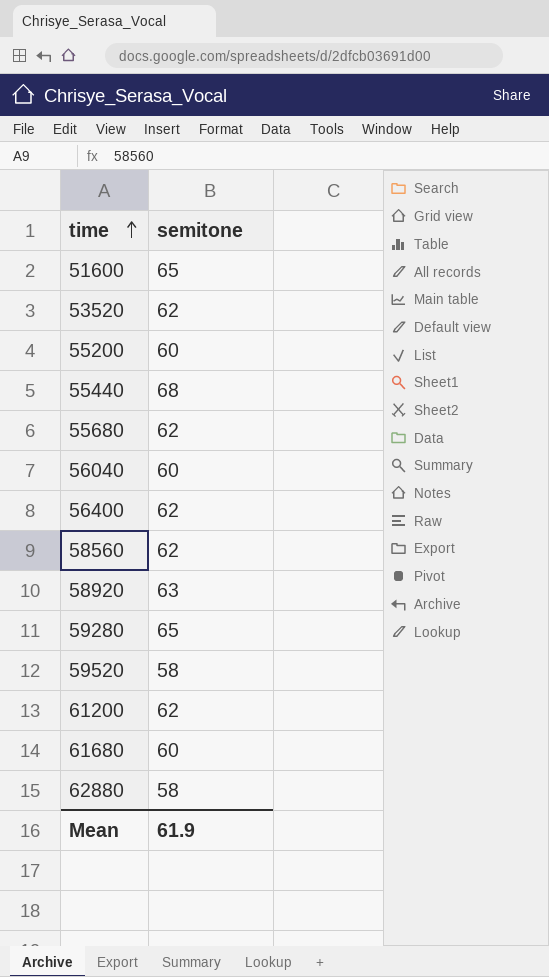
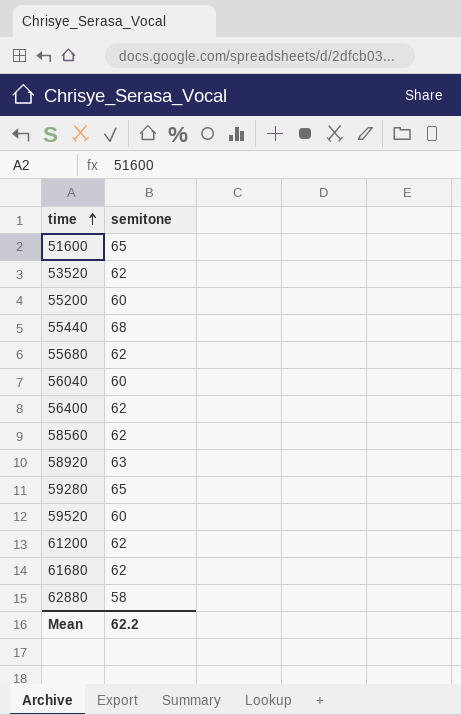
59520 | semitone: 58 -> 60
61680 | semitone: 60 -> 62
Mean | semitone: 61.9 -> 62.2

